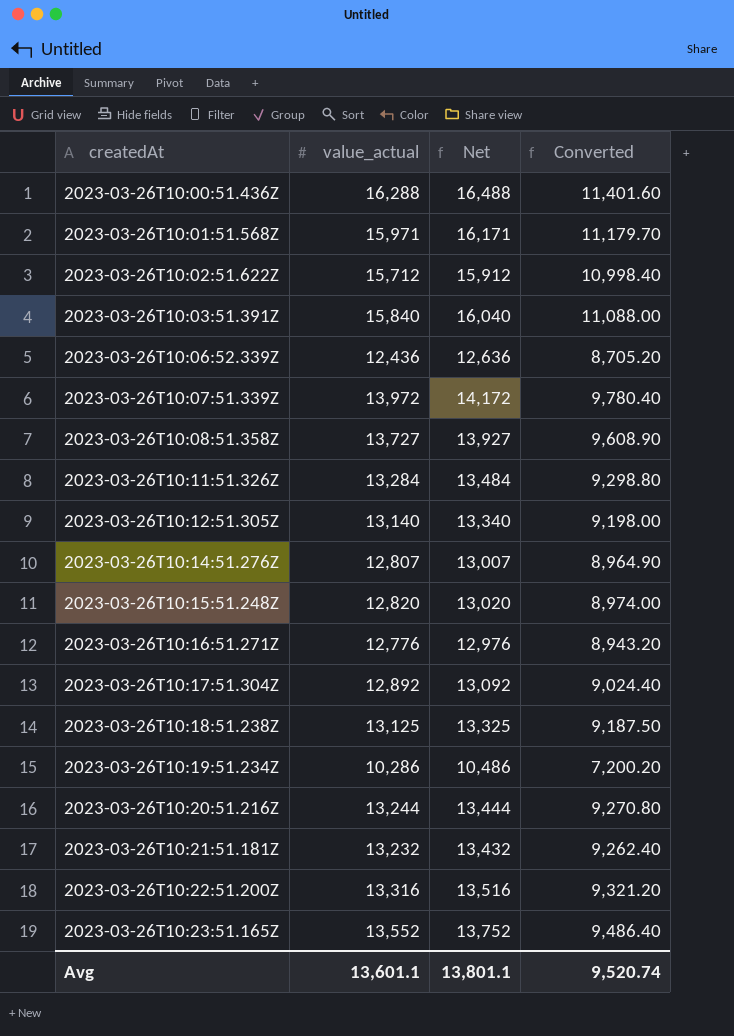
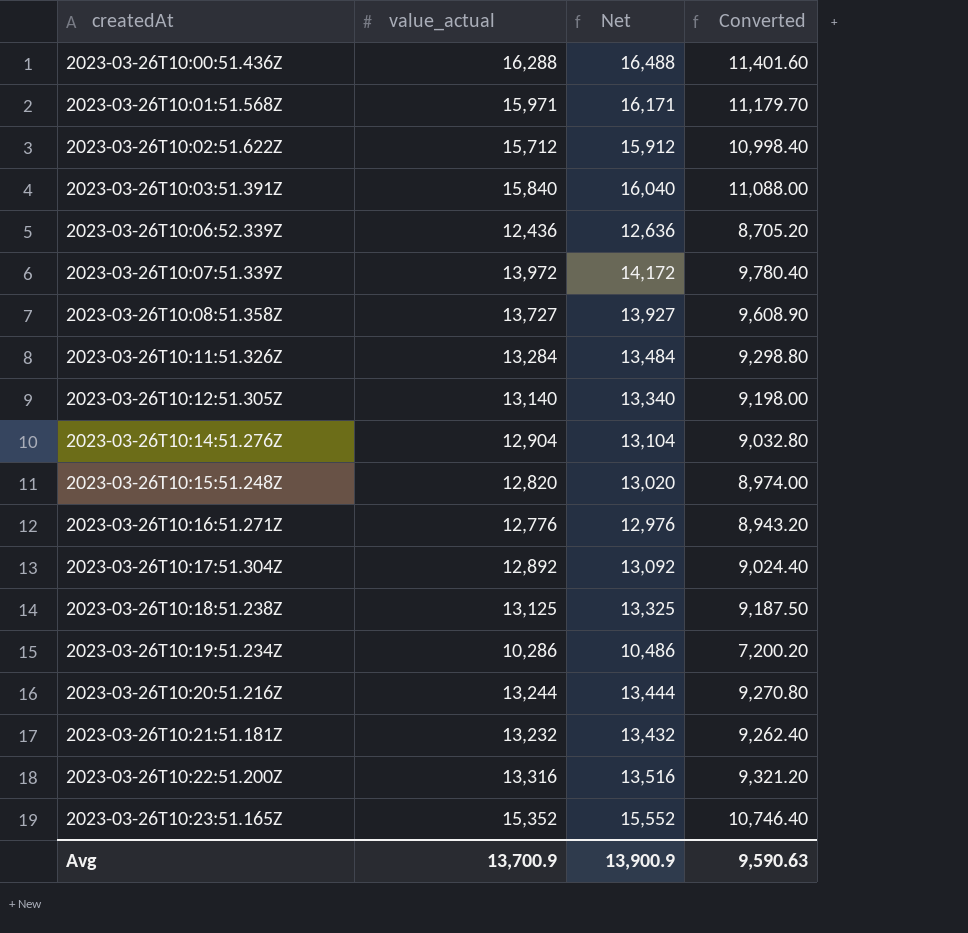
2023-03-26T10:14:51.276Z | value_actual: 12,807 -> 12,904
2023-03-26T10:14:51.276Z | Net: 13,007 -> 13,104
2023-03-26T10:14:51.276Z | Converted: 8,964.90 -> 9,032.80
2023-03-26T10:23:51.165Z | value_actual: 13,552 -> 15,352
2023-03-26T10:23:51.165Z | Net: 13,752 -> 15,552
2023-03-26T10:23:51.165Z | Converted: 9,486.40 -> 10,746.40
Avg | value_actual: 13,601.1 -> 13,700.9
Avg | Net: 13,801.1 -> 13,900.9
Avg | Converted: 9,520.74 -> 9,590.63

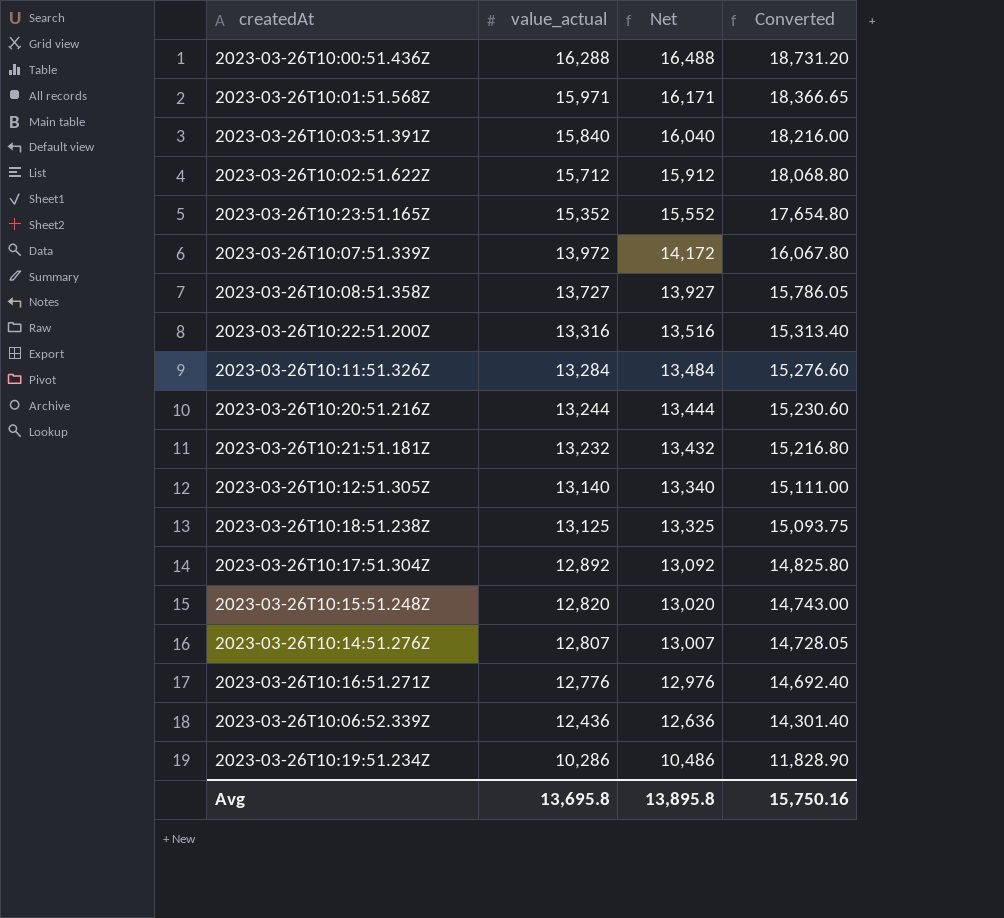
row order: createdAt ascending -> value_actual descending
column Converted | formula: [value_actual] * 0.7 -> [value_actual] * 1.15
2023-03-26T10:14:51.276Z | value_actual: 12,904 -> 12,807
2023-03-26T10:14:51.276Z | Net: 13,104 -> 13,007
Avg | value_actual: 13,700.9 -> 13,695.8
Avg | Net: 13,900.9 -> 13,895.8
Avg | Converted: 9,590.63 -> 15,750.16

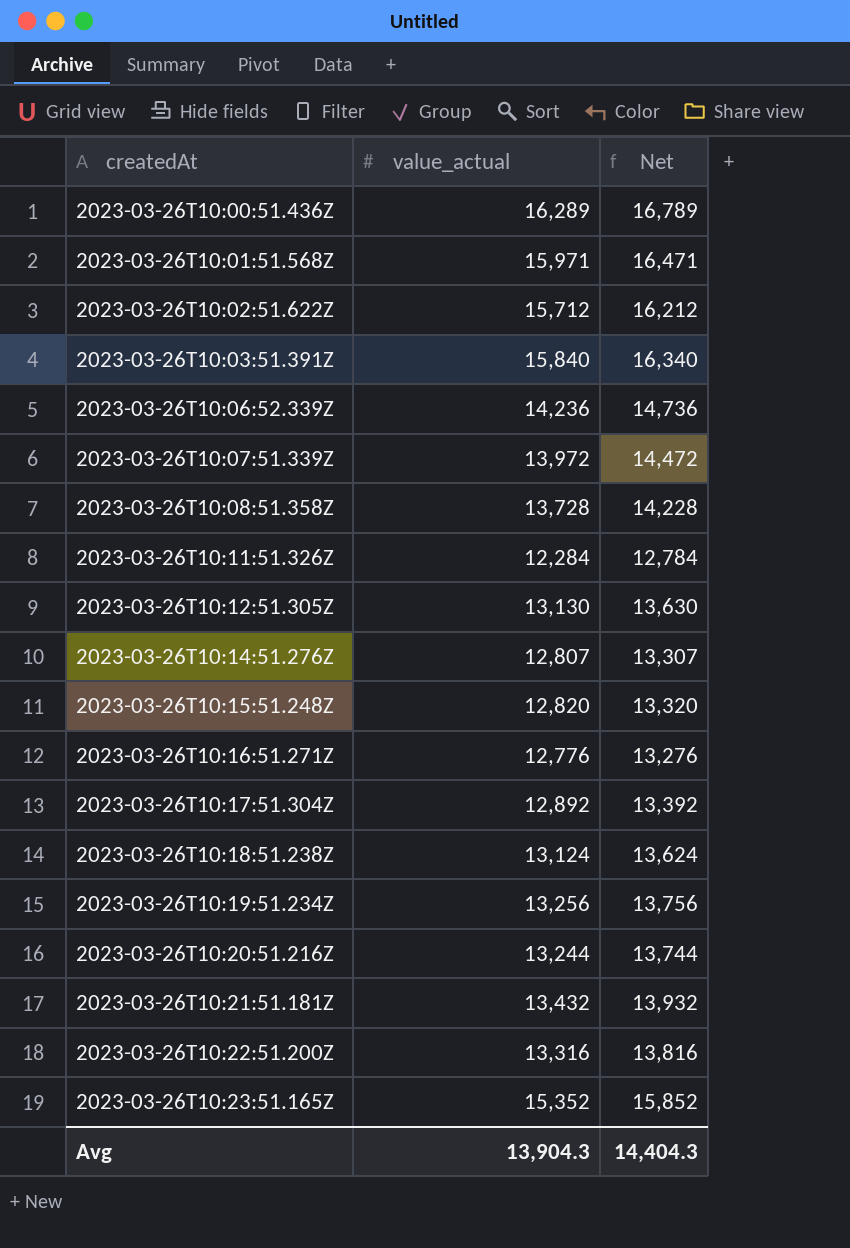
row order: value_actual descending -> createdAt ascending
column Converted | formula: [value_actual] * 1.15 -> none
column Net | formula: [value_actual] + 200 -> [value_actual] + 500
2023-03-26T10:00:51.436Z | value_actual: 16,288 -> 16,289
2023-03-26T10:06:52.339Z | value_actual: 12,436 -> 14,236
2023-03-26T10:08:51.358Z | value_actual: 13,727 -> 13,728
2023-03-26T10:11:51.326Z | value_actual: 13,284 -> 12,284
2023-03-26T10:12:51.305Z | value_actual: 13,140 -> 13,130
2023-03-26T10:18:51.238Z | value_actual: 13,125 -> 13,124
2023-03-26T10:19:51.234Z | value_actual: 10,286 -> 13,256
2023-03-26T10:21:51.181Z | value_actual: 13,232 -> 13,432
Avg | value_actual: 13,695.8 -> 13,904.3
Avg | Net: 13,895.8 -> 14,404.3

